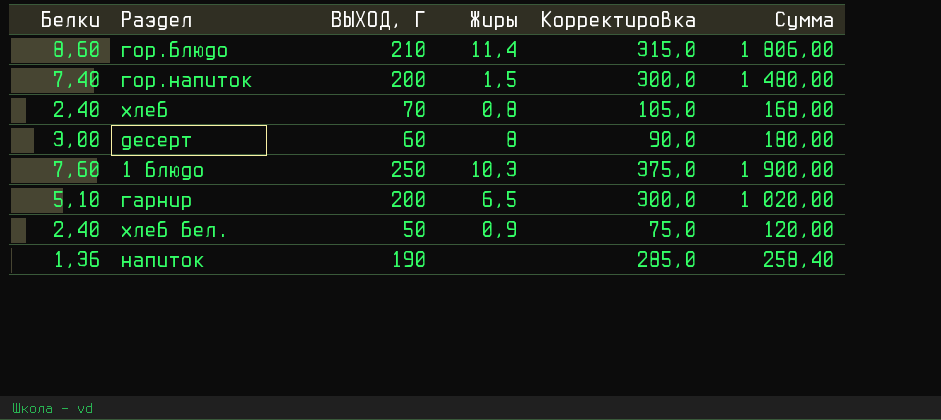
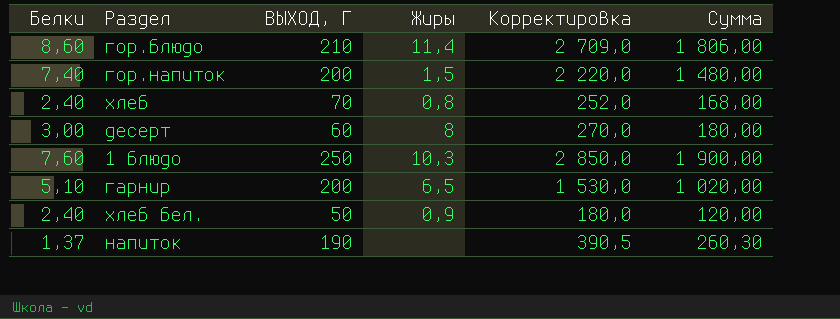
column Корректировка | formula: [ВЫХОД, Г] * 1,5 -> [Сумма] * 1,5
напиток | Белки: 1,36 -> 1,37
напиток | Сумма: 258,40 -> 260,30

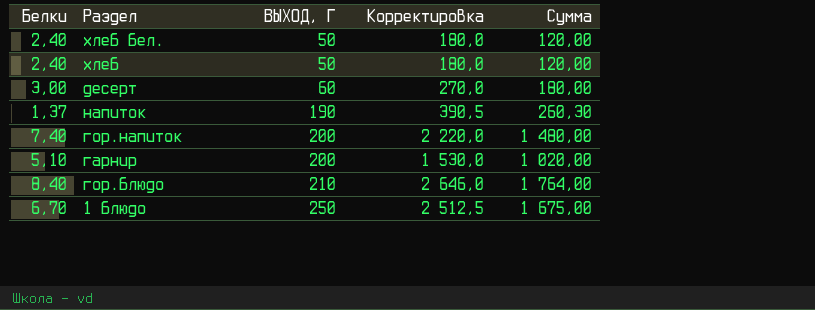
row order: none -> ВЫХОД, Г ascending
column Жиры | position: 4 -> none
хлеб | ВЫХОД, Г: 70 -> 50
хлеб | Корректировка: 252,0 -> 180,0
хлеб | Сумма: 168,00 -> 120,00
гор.блюдо | Белки: 8,60 -> 8,40
гор.блюдо | Корректировка: 2 709,0 -> 2 646,0
гор.блюдо | Сумма: 1 806,00 -> 1 764,00
1 блюдо | Белки: 7,60 -> 6,70
1 блюдо | Корректировка: 2 850,0 -> 2 512,5
1 блюдо | Сумма: 1 900,00 -> 1 675,00

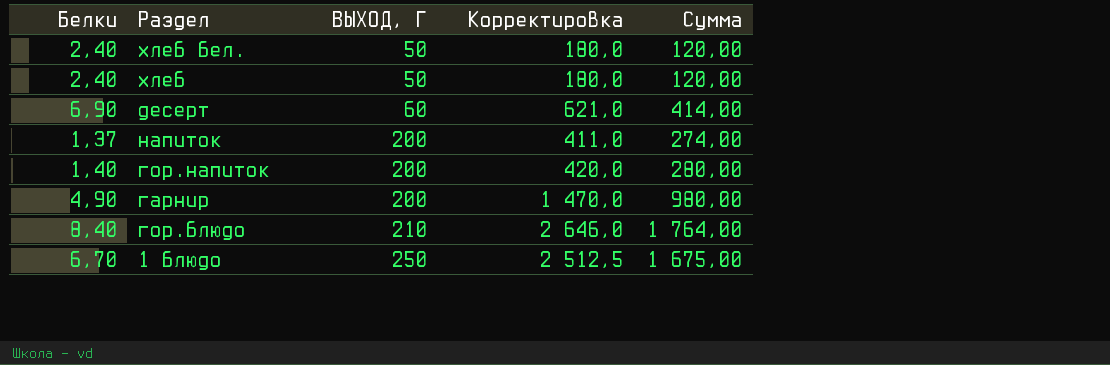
десерт | Белки: 3,00 -> 6,90
десерт | Корректировка: 270,0 -> 621,0
десерт | Сумма: 180,00 -> 414,00
напиток | ВЫХОД, Г: 190 -> 200
напиток | Корректировка: 390,5 -> 411,0
напиток | Сумма: 260,30 -> 274,00
гор.напиток | Белки: 7,40 -> 1,40
гор.напиток | Корректировка: 2 220,0 -> 420,0
гор.напиток | Сумма: 1 480,00 -> 280,00
гарнир | Белки: 5,10 -> 4,90
гарнир | Корректировка: 1 530,0 -> 1 470,0
гарнир | Сумма: 1 020,00 -> 980,00

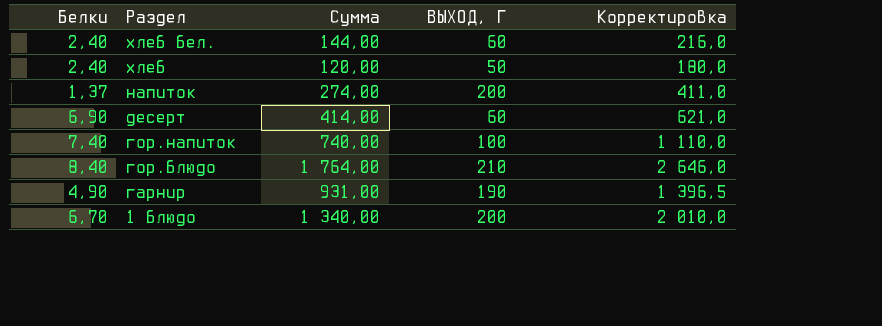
row order: ВЫХОД, Г ascending -> Раздел descending
column Сумма | position: 5 -> 3
хлеб бел. | Сумма: 120,00 -> 144,00
хлеб бел. | ВЫХОД, Г: 50 -> 60
хлеб бел. | Корректировка: 180,0 -> 216,0
гор.напиток | Белки: 1,40 -> 7,40
гор.напиток | Сумма: 280,00 -> 740,00
гор.напиток | ВЫХОД, Г: 200 -> 100
гор.напиток | Корректировка: 420,0 -> 1 110,0
гарнир | Сумма: 980,00 -> 931,00
гарнир | ВЫХОД, Г: 200 -> 190
гарнир | Корректировка: 1 470,0 -> 1 396,5
1 блюдо | Сумма: 1 675,00 -> 1 340,00
1 блюдо | ВЫХОД, Г: 250 -> 200
1 блюдо | Корректировка: 2 512,5 -> 2 010,0

